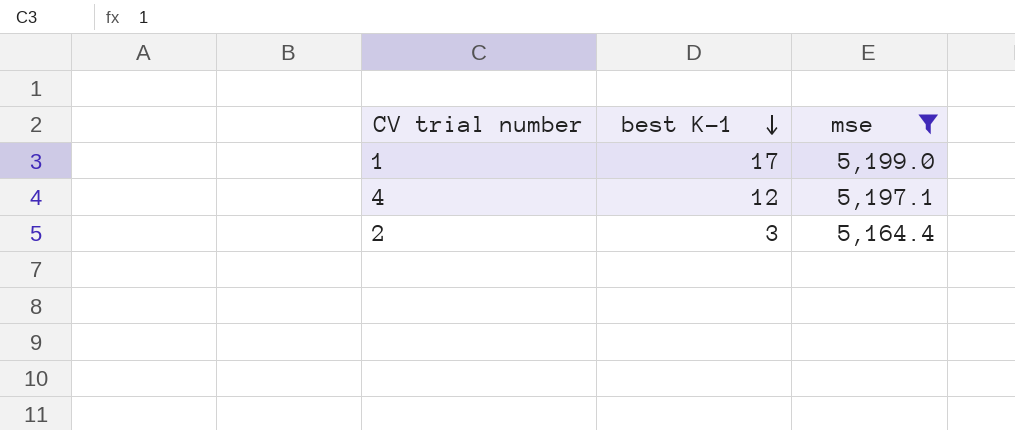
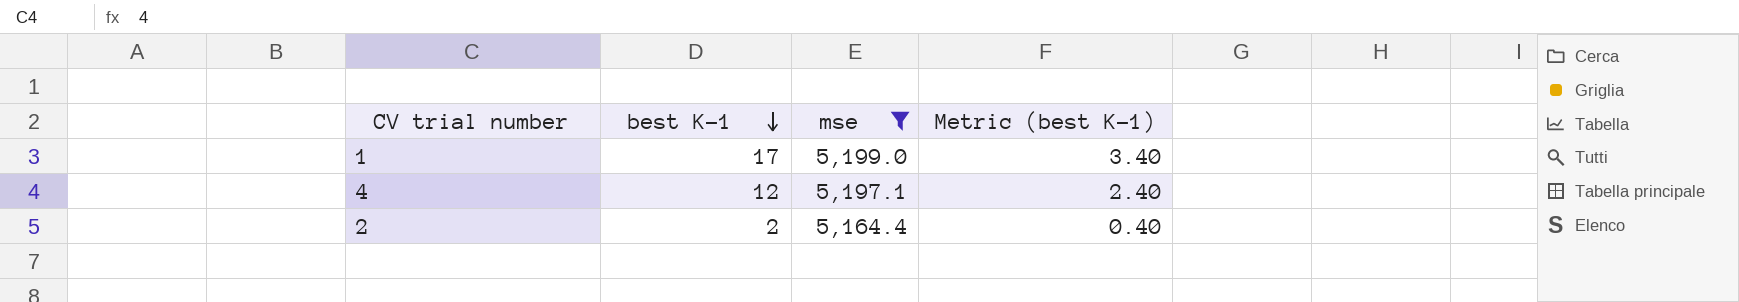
column Metric (best K-1) | formula: none -> [best K-1] * 0.2
2 | best K-1: 3 -> 2

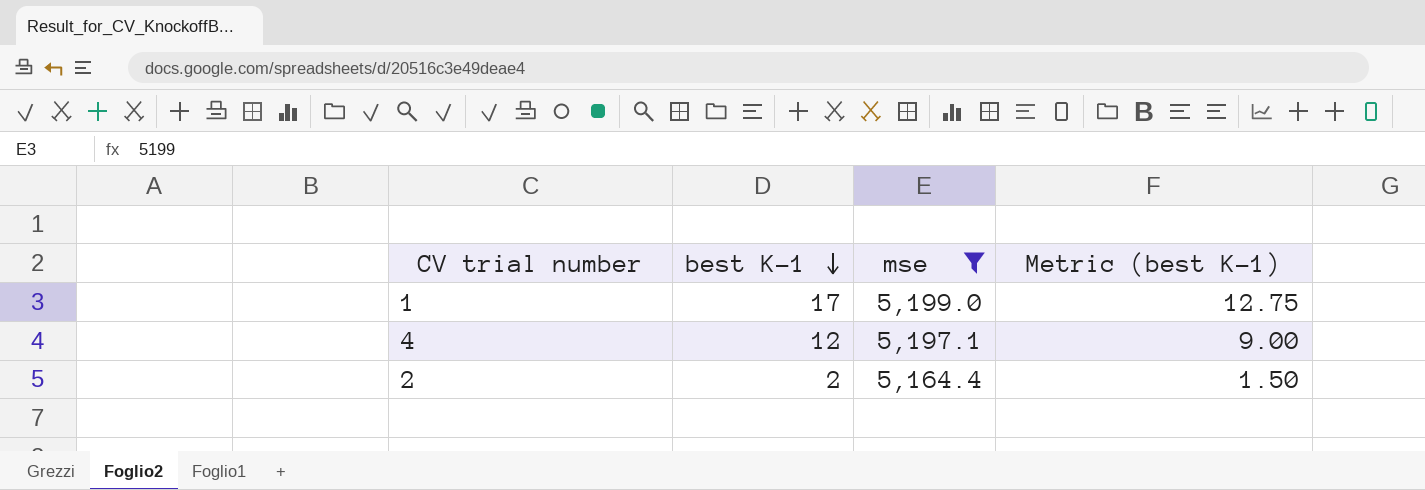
column Metric (best K-1) | formula: [best K-1] * 0.2 -> [best K-1] * 0.75

